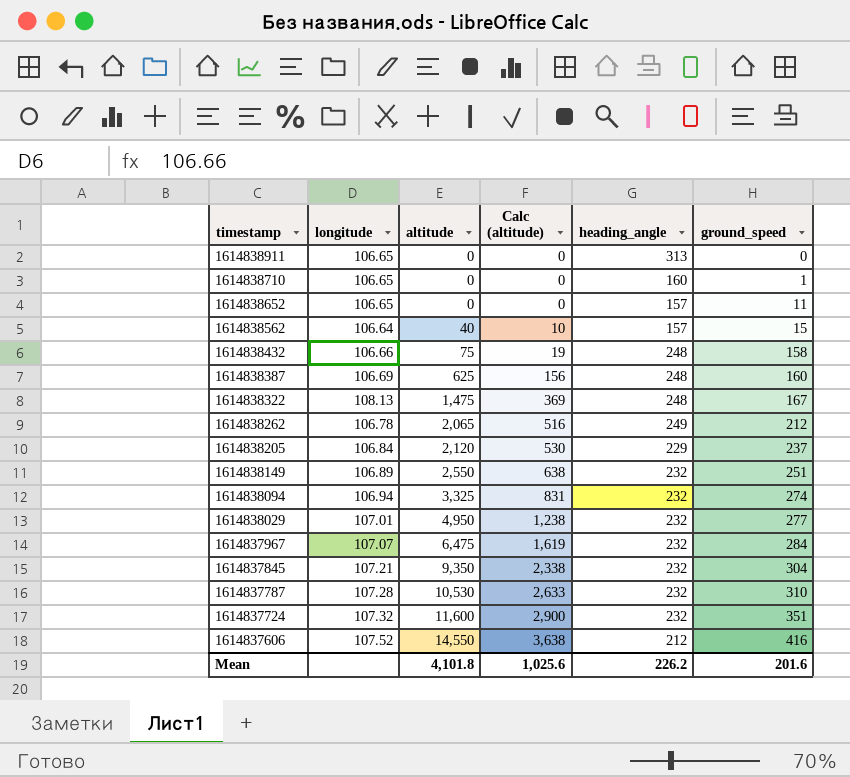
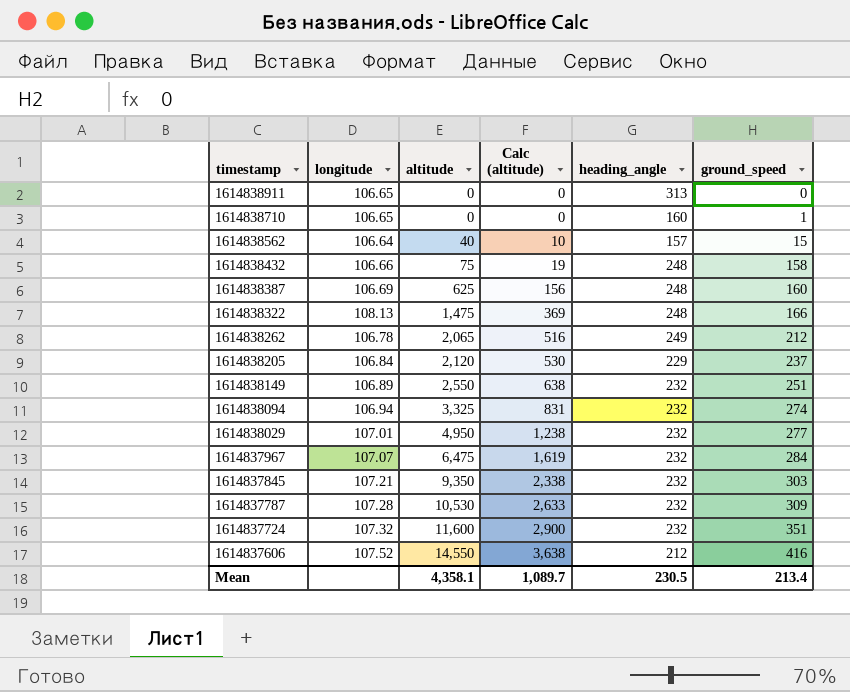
row 1614838652: 106.65 | 0 | 0 | 157 | 11 -> none
1614838322 | ground_speed: 167 -> 166
1614837845 | ground_speed: 304 -> 303
1614837787 | ground_speed: 310 -> 309
Mean | altitude: 4,101.8 -> 4,358.1
Mean | Calc (altitude): 1,025.6 -> 1,089.7
Mean | heading_angle: 226.2 -> 230.5
Mean | ground_speed: 201.6 -> 213.4

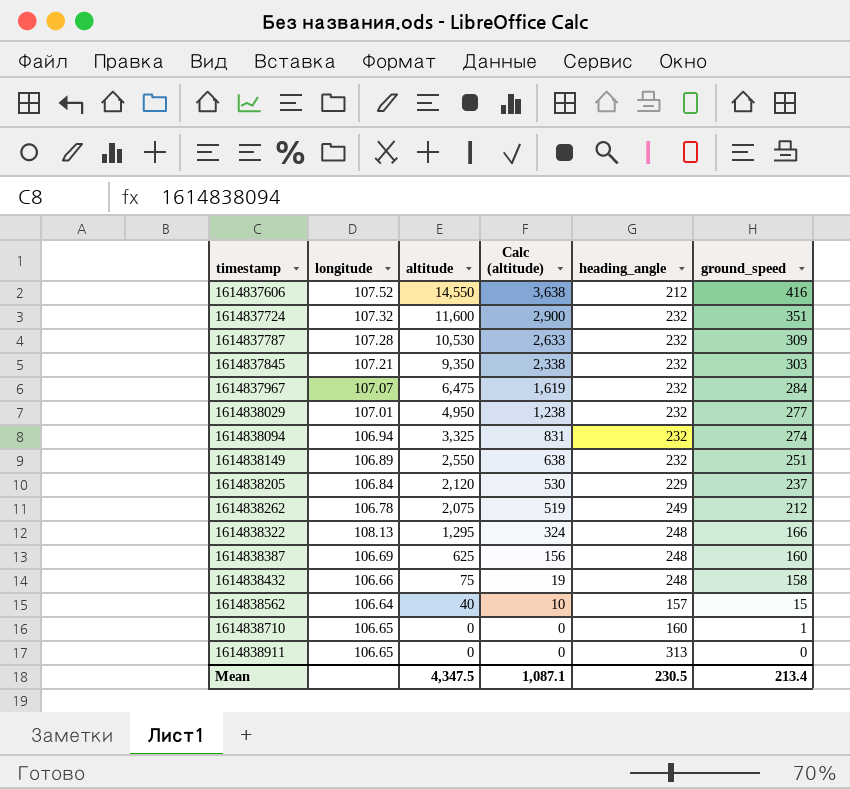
row order: timestamp descending -> timestamp ascending
1614838262 | altitude: 2,065 -> 2,075
1614838262 | Calc (altitude): 516 -> 519
1614838322 | altitude: 1,475 -> 1,295
1614838322 | Calc (altitude): 369 -> 324
Mean | altitude: 4,358.1 -> 4,347.5
Mean | Calc (altitude): 1,089.7 -> 1,087.1

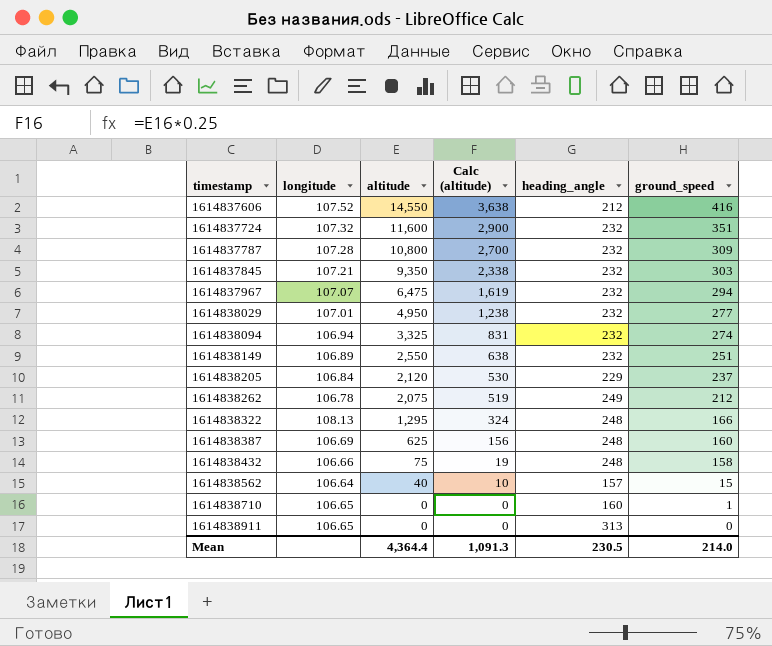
1614837787 | altitude: 10,530 -> 10,800
1614837787 | Calc (altitude): 2,633 -> 2,700
1614837967 | ground_speed: 284 -> 294
Mean | altitude: 4,347.5 -> 4,364.4
Mean | Calc (altitude): 1,087.1 -> 1,091.3
Mean | ground_speed: 213.4 -> 214.0

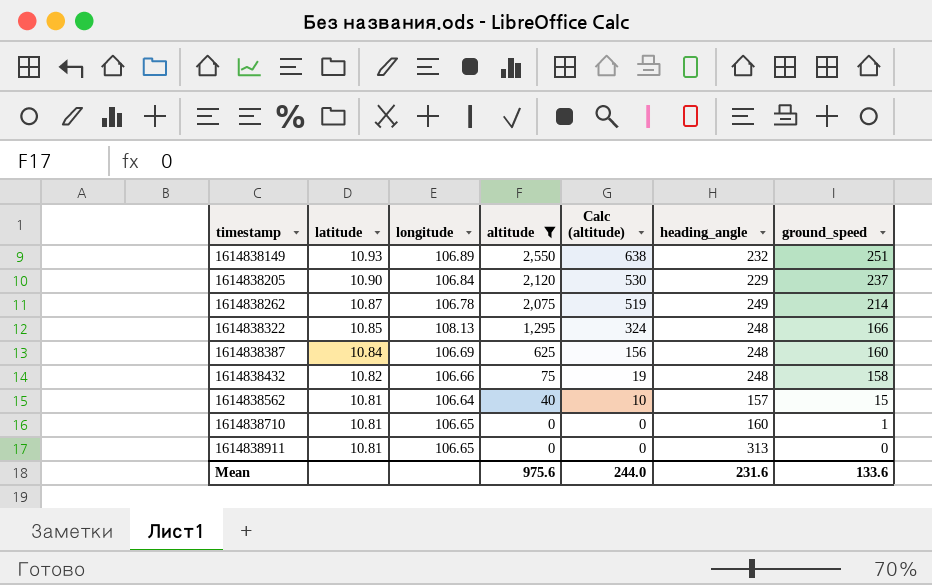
filter: none -> altitude <= 2,550
column latitude | position: none -> 2
1614838262 | ground_speed: 212 -> 214
Mean | altitude: 4,364.4 -> 975.6
Mean | Calc (altitude): 1,091.3 -> 244.0
Mean | heading_angle: 230.5 -> 231.6
Mean | ground_speed: 214.0 -> 133.6

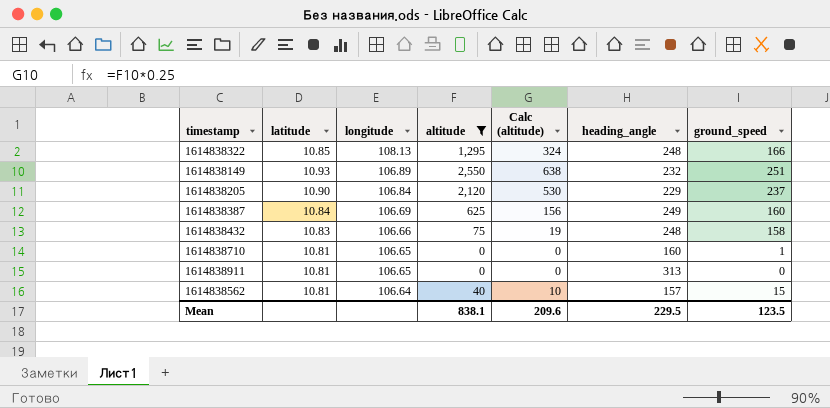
row order: timestamp ascending -> longitude descending
row 1614838262: 10.87 | 106.78 | 2,075 | 519 | 249 | 214 -> none
1614838387 | heading_angle: 248 -> 249
1614838432 | latitude: 10.82 -> 10.83
Mean | altitude: 975.6 -> 838.1
Mean | Calc (altitude): 244.0 -> 209.6
Mean | heading_angle: 231.6 -> 229.5
Mean | ground_speed: 133.6 -> 123.5

